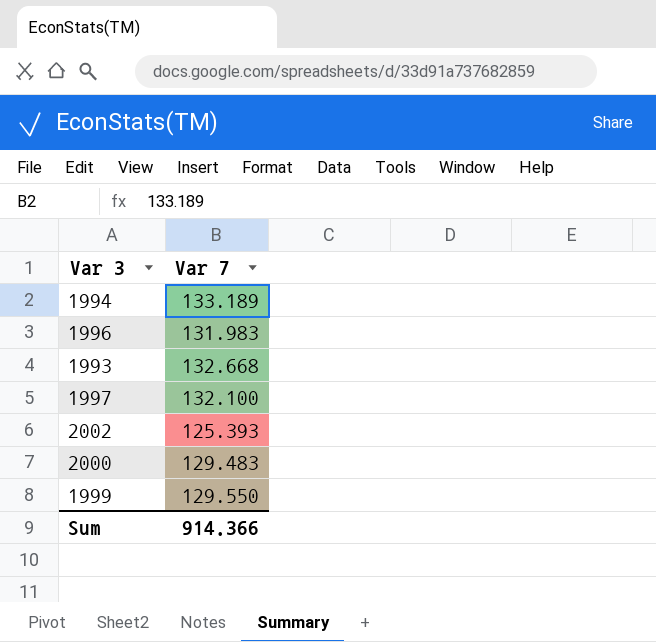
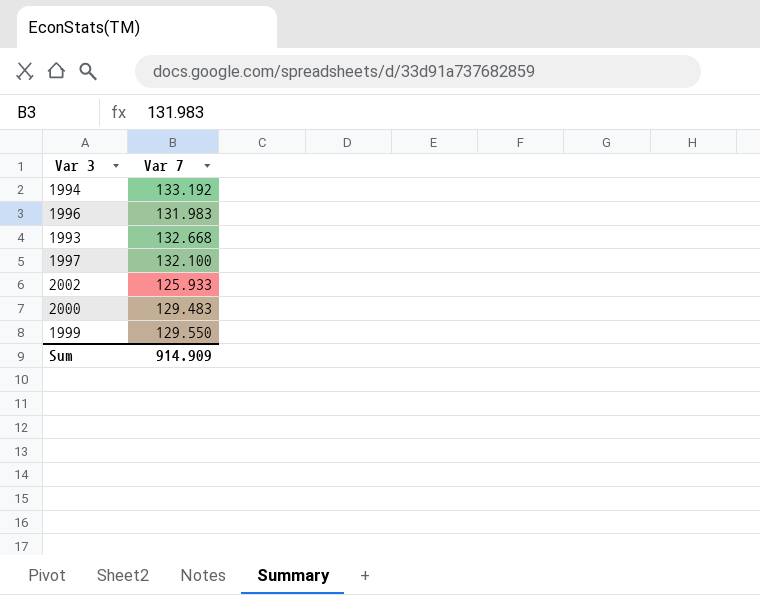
1994 | Var 7: 133.189 -> 133.192
2002 | Var 7: 125.393 -> 125.933
Sum | Var 7: 914.366 -> 914.909

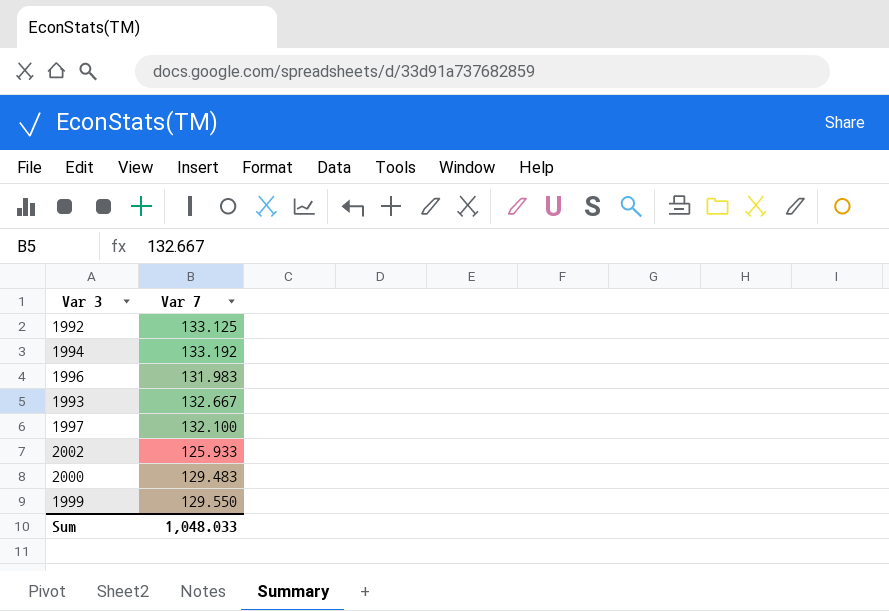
row 1992: none -> 133.125
1993 | Var 7: 132.668 -> 132.667
Sum | Var 7: 914.909 -> 1,048.033

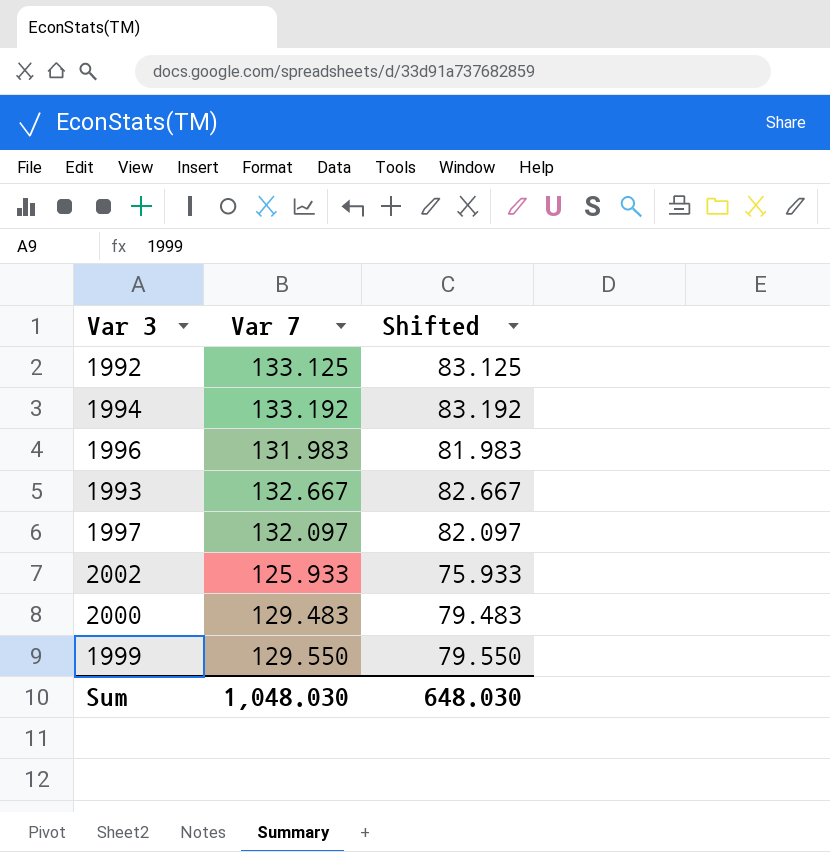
column Shifted | formula: none -> [Var 7] - 50
1997 | Var 7: 132.100 -> 132.097
Sum | Var 7: 1,048.033 -> 1,048.030

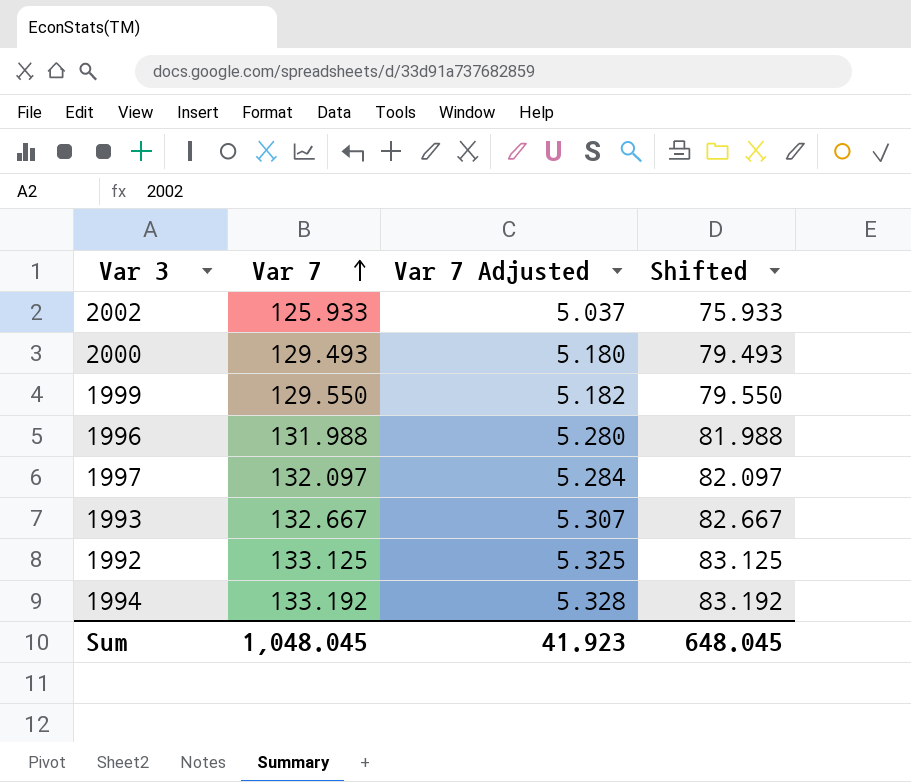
row order: none -> Var 7 ascending
column Var 7 Adjusted | formula: none -> [Var 7] * 0.04
2000 | Var 7: 129.483 -> 129.493
2000 | Shifted: 79.483 -> 79.493
1996 | Var 7: 131.983 -> 131.988
1996 | Shifted: 81.983 -> 81.988
Sum | Var 7: 1,048.030 -> 1,048.045
Sum | Shifted: 648.030 -> 648.045

